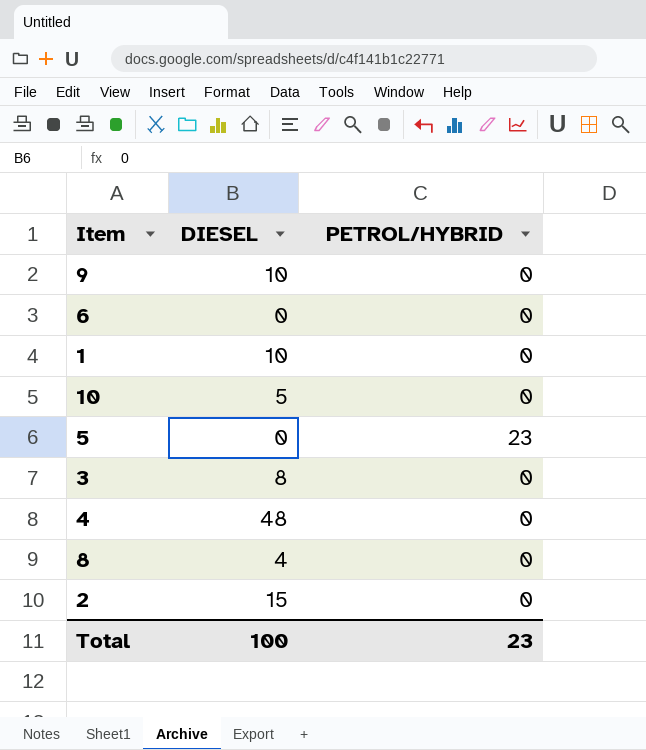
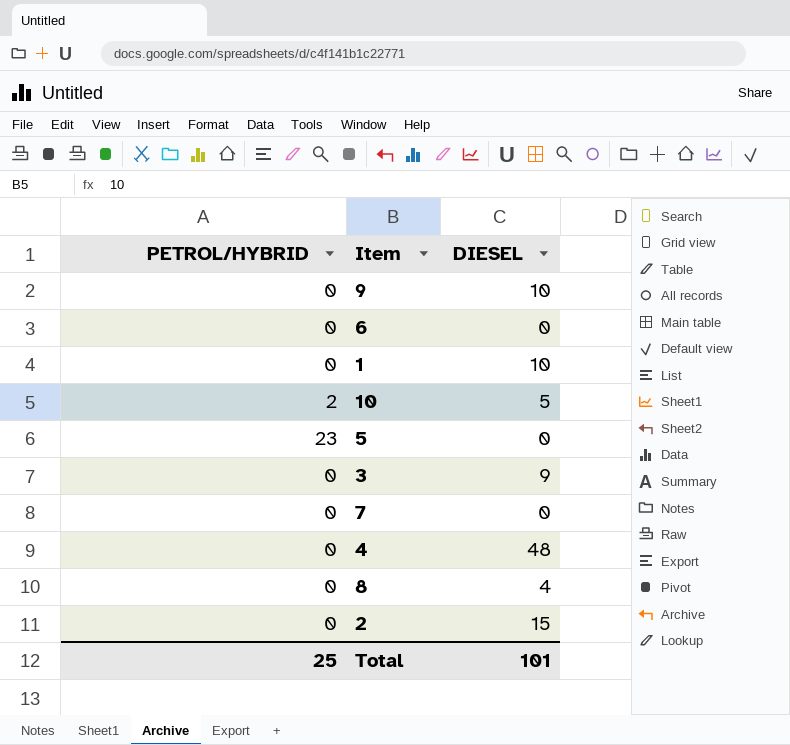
column PETROL/HYBRID | position: 3 -> 1
10 | PETROL/HYBRID: 0 -> 2
3 | DIESEL: 8 -> 9
row 7: none -> 0 | 0
Total | PETROL/HYBRID: 23 -> 25
Total | DIESEL: 100 -> 101

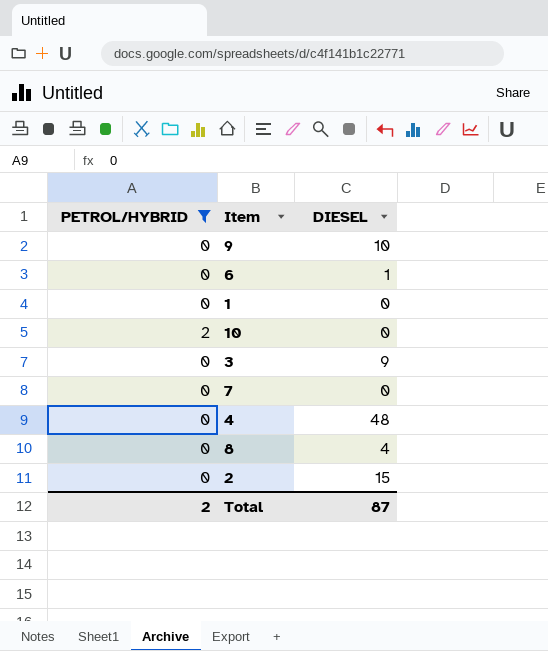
filter: none -> PETROL/HYBRID != 23
6 | DIESEL: 0 -> 1
1 | DIESEL: 10 -> 0
10 | DIESEL: 5 -> 0
Total | PETROL/HYBRID: 25 -> 2
Total | DIESEL: 101 -> 87

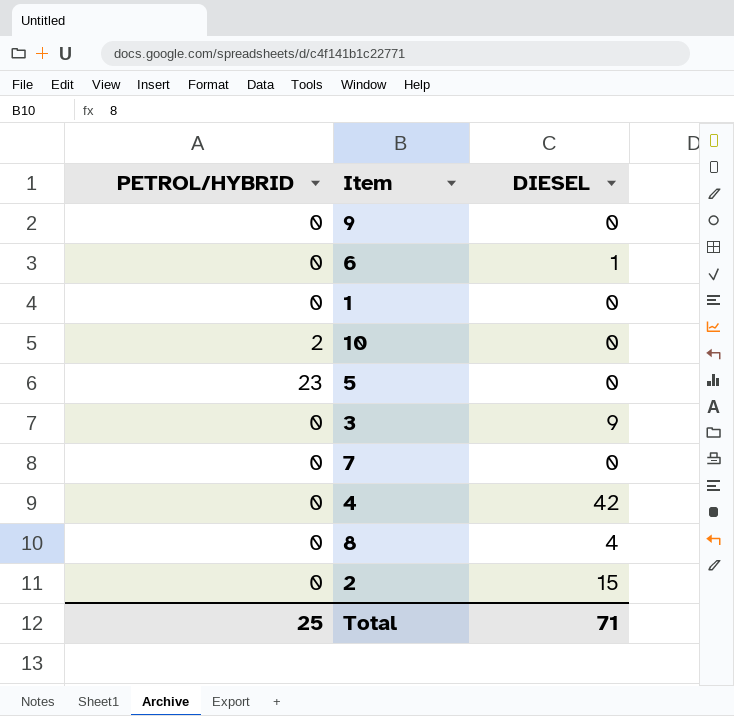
filter: PETROL/HYBRID != 23 -> none
9 | DIESEL: 10 -> 0
4 | DIESEL: 48 -> 42
Total | PETROL/HYBRID: 2 -> 25
Total | DIESEL: 87 -> 71

